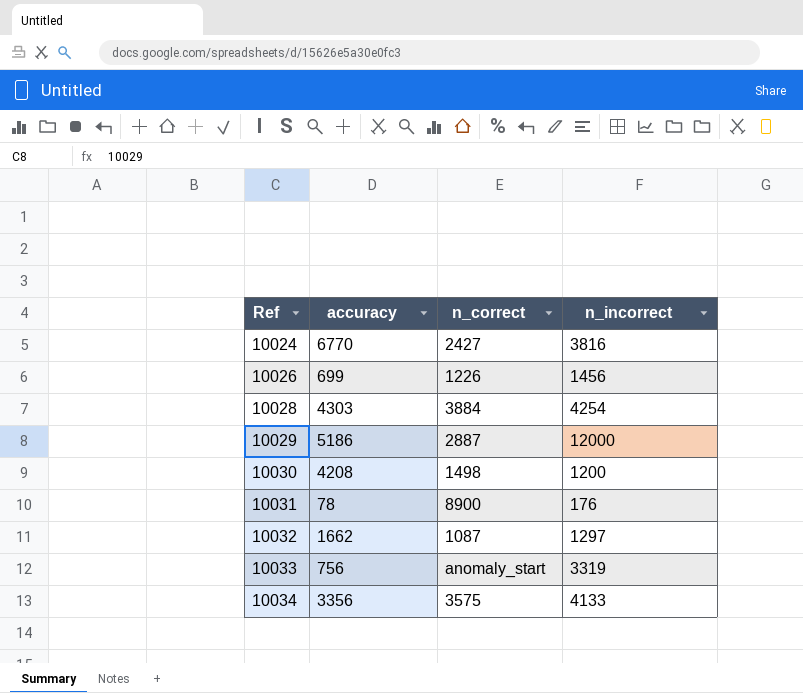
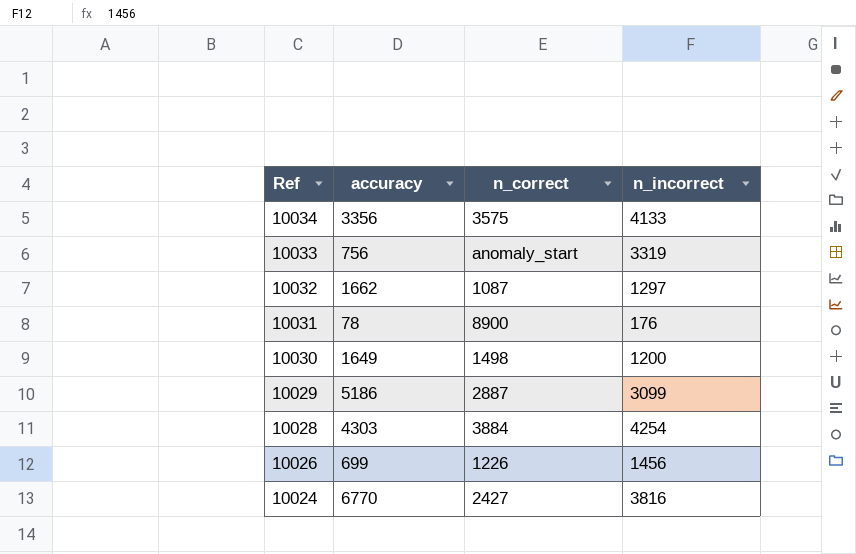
row order: Ref ascending -> Ref descending
10030 | accuracy: 4208 -> 1649
10029 | n_incorrect: 12000 -> 3099

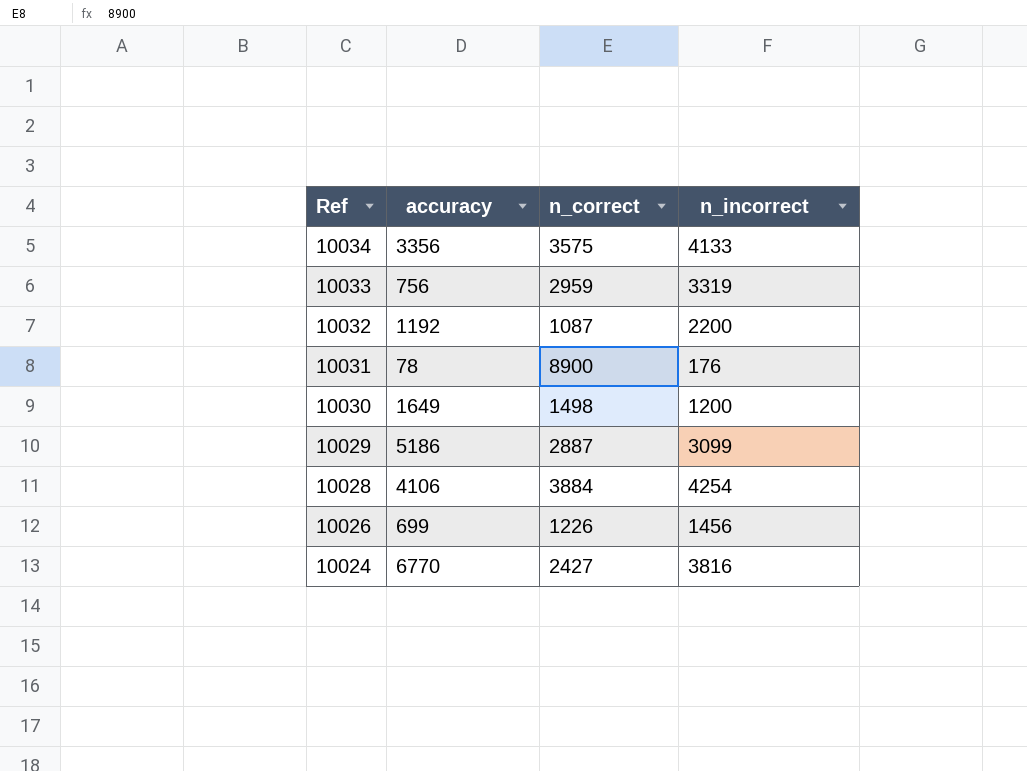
10033 | n_correct: anomaly_start -> 2959
10032 | accuracy: 1662 -> 1192
10032 | n_incorrect: 1297 -> 2200
10028 | accuracy: 4303 -> 4106

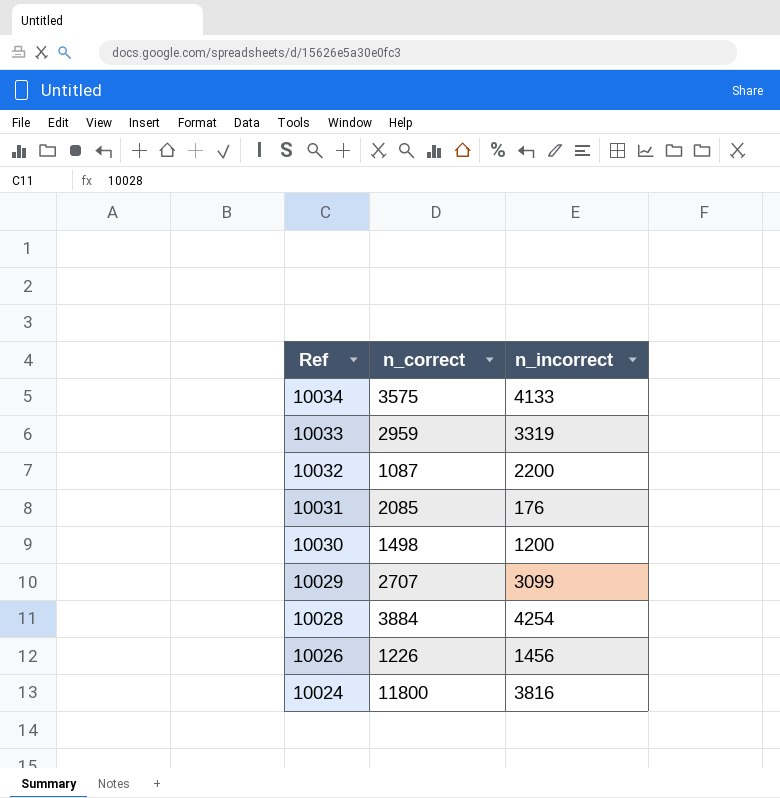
column accuracy | position: 2 -> none
10031 | n_correct: 8900 -> 2085
10029 | n_correct: 2887 -> 2707
10024 | n_correct: 2427 -> 11800

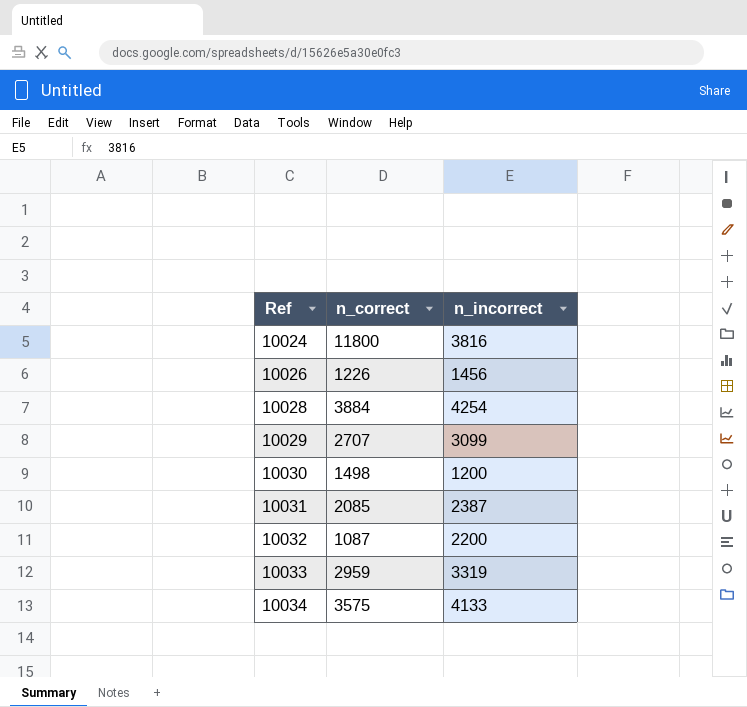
row order: Ref descending -> Ref ascending
10031 | n_incorrect: 176 -> 2387

